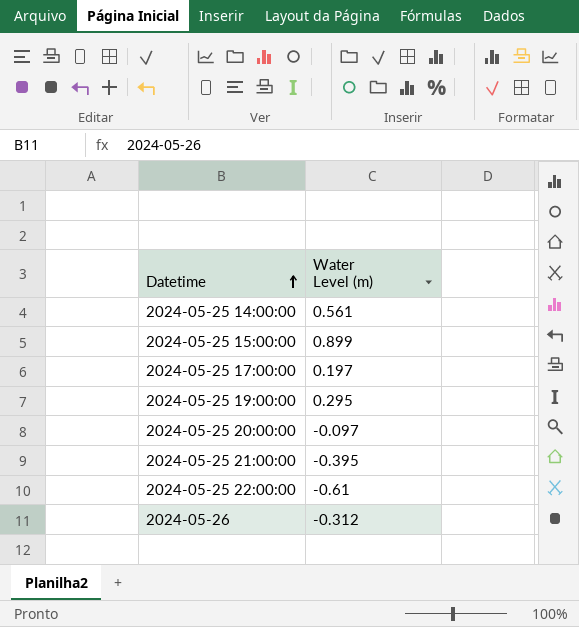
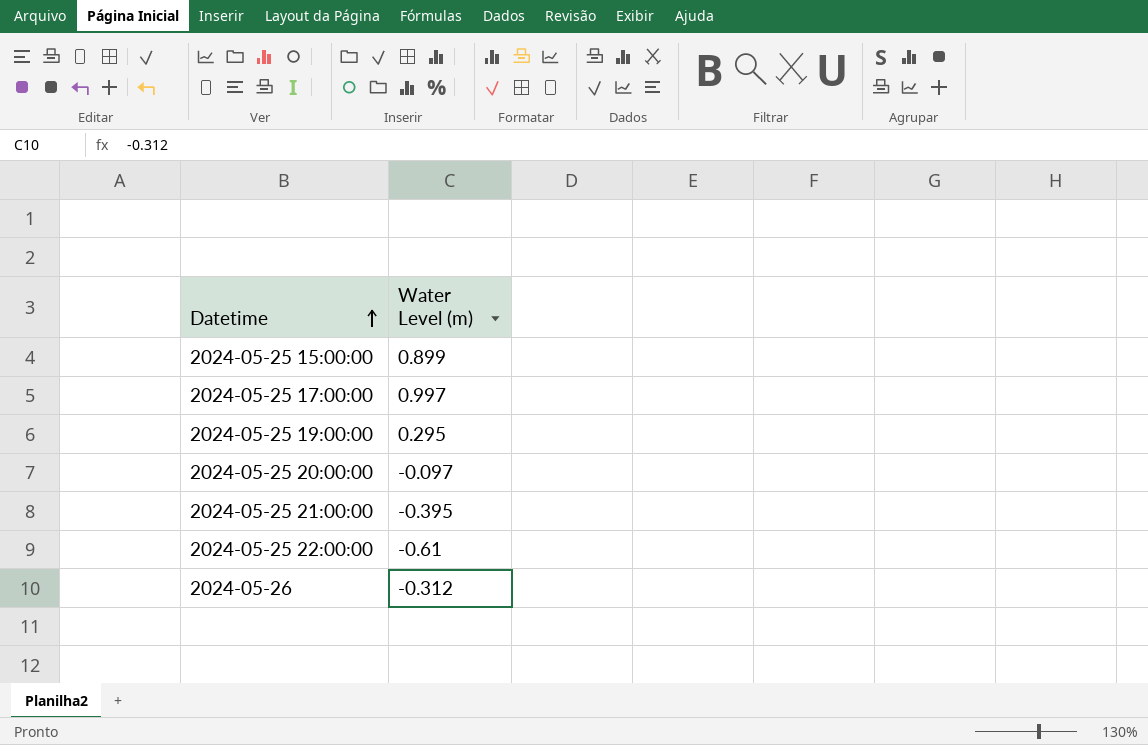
row 2024-05-25 14:00:00: 0.561 -> none
2024-05-25 17:00:00 | Water Level (m): 0.197 -> 0.997

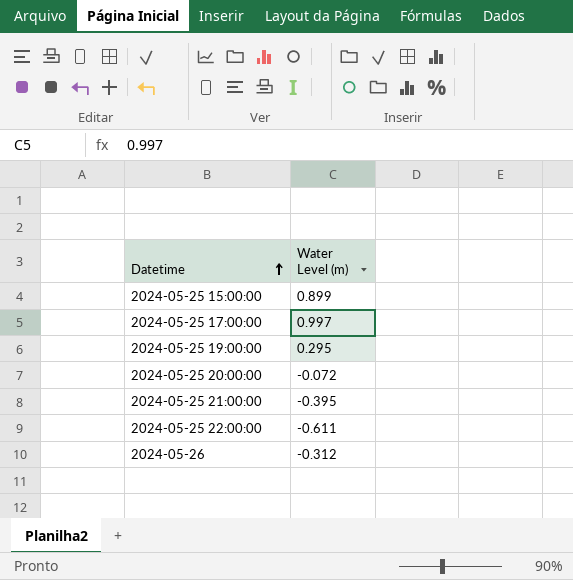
2024-05-25 20:00:00 | Water Level (m): -0.097 -> -0.072
2024-05-25 22:00:00 | Water Level (m): -0.61 -> -0.611

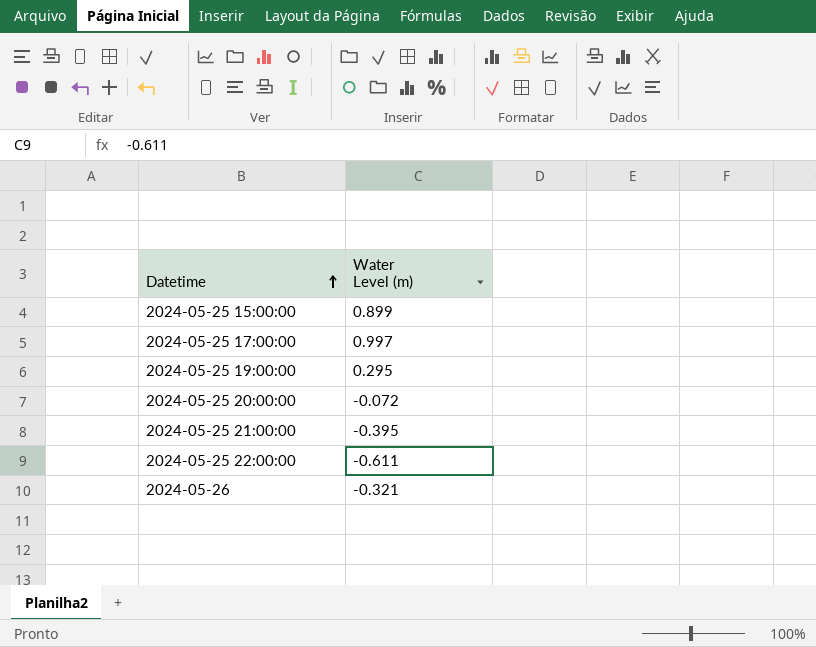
2024-05-26 | Water Level (m): -0.312 -> -0.321

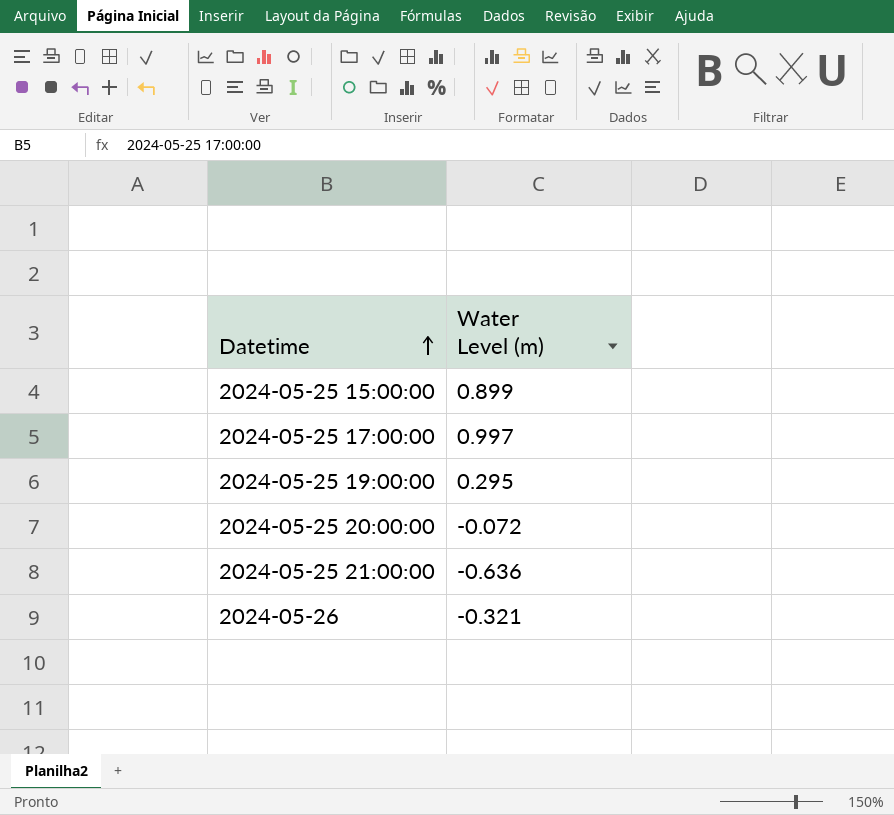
row 2024-05-25 22:00:00: -0.611 -> none
2024-05-25 21:00:00 | Water Level (m): -0.395 -> -0.636

